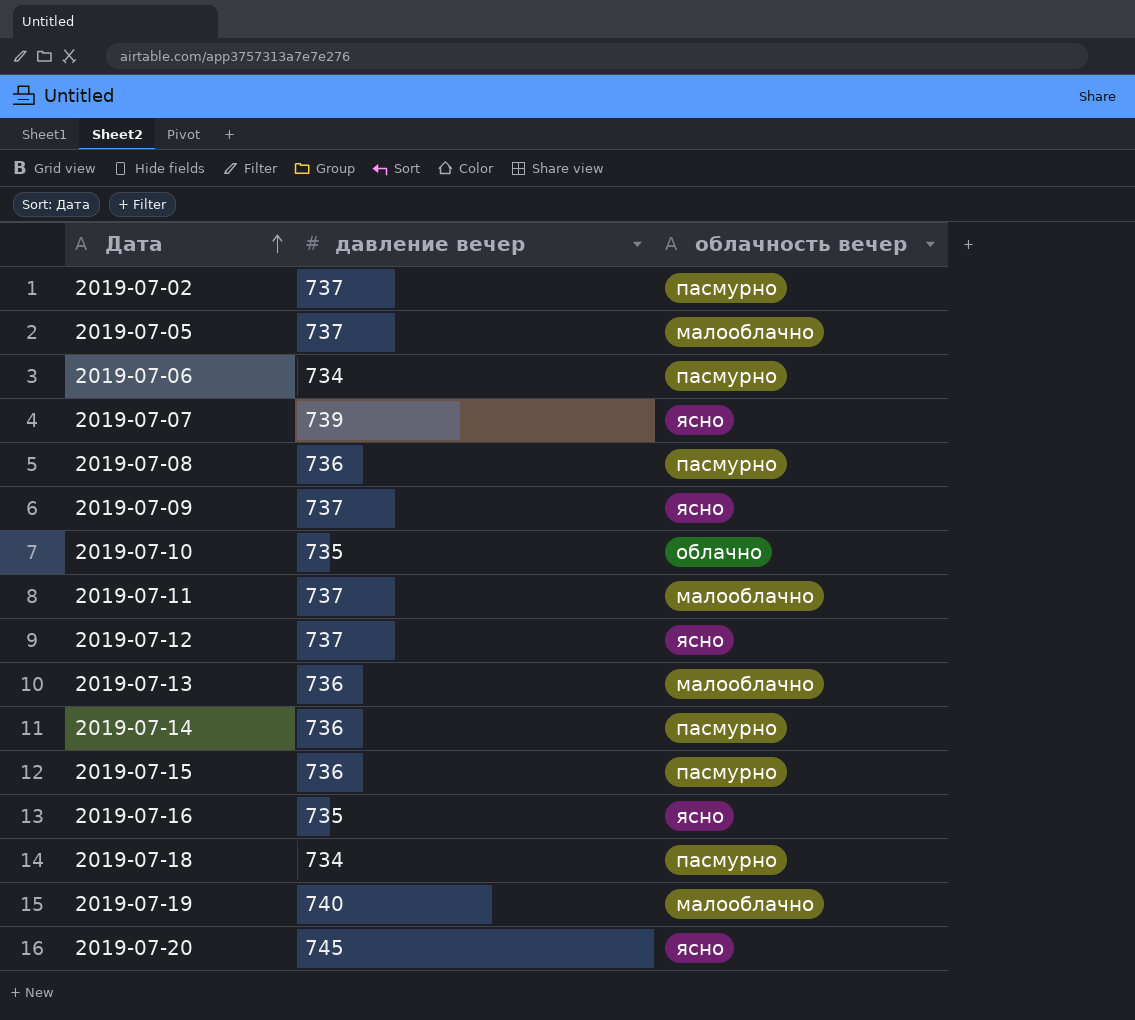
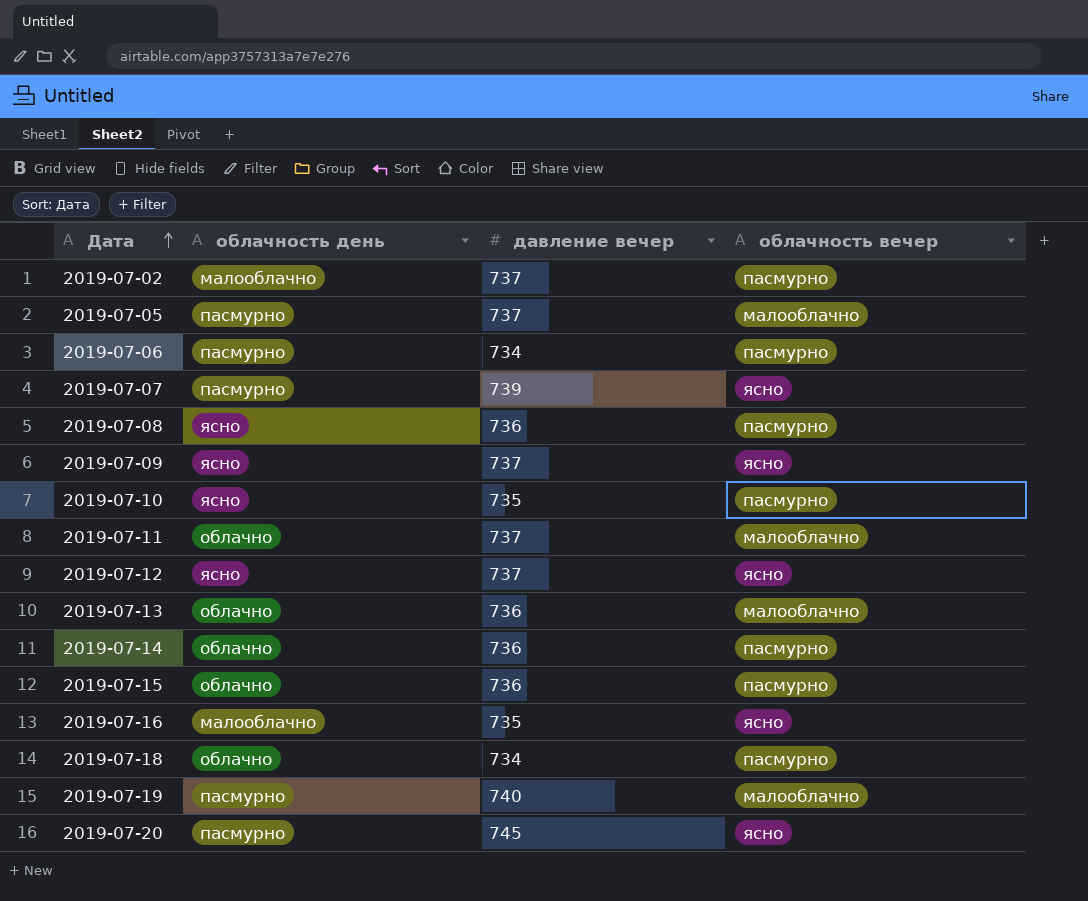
column облачность день | position: none -> 2
2019-07-10 | облачность вечер: облачно -> пасмурно

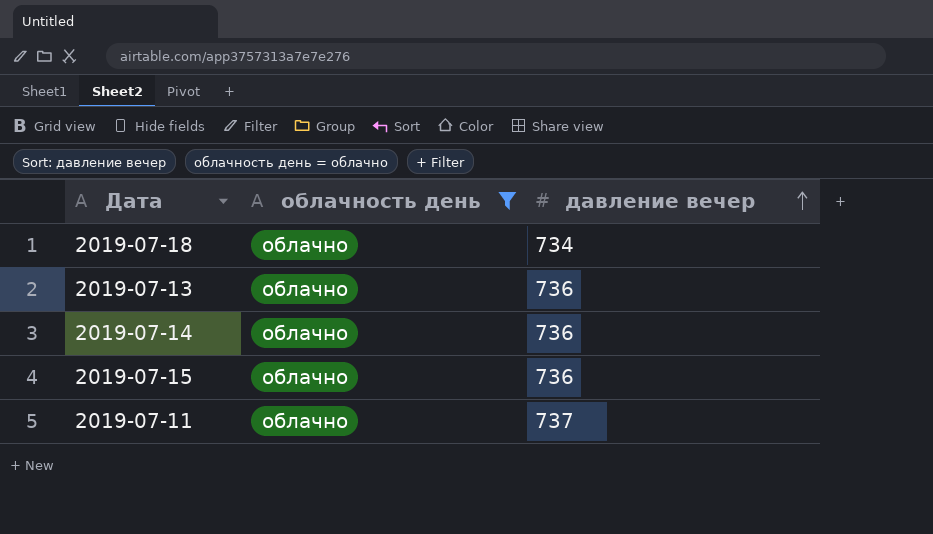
filter: none -> облачность день = облачно
row order: Дата ascending -> давление вечер ascending
column облачность вечер | position: 4 -> none

